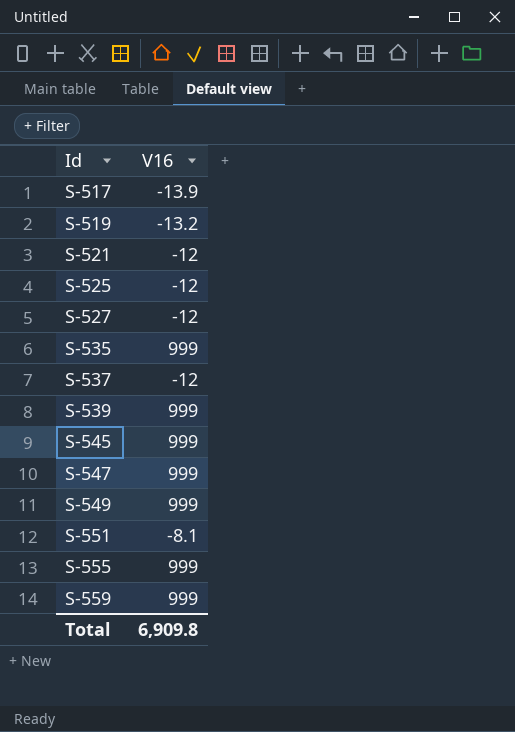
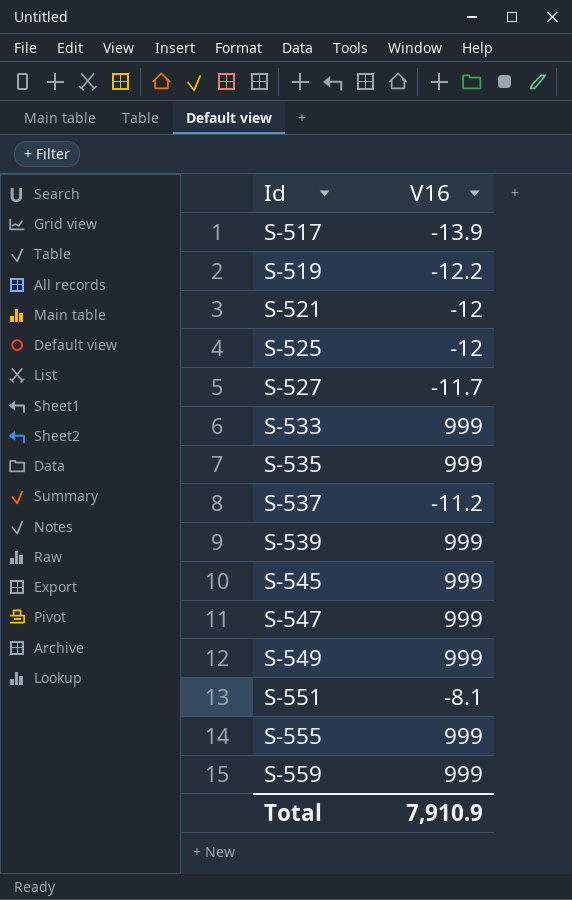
S-519 | V16: -13.2 -> -12.2
S-527 | V16: -12 -> -11.7
row S-533: none -> 999
S-537 | V16: -12 -> -11.2
Total | V16: 6,909.8 -> 7,910.9

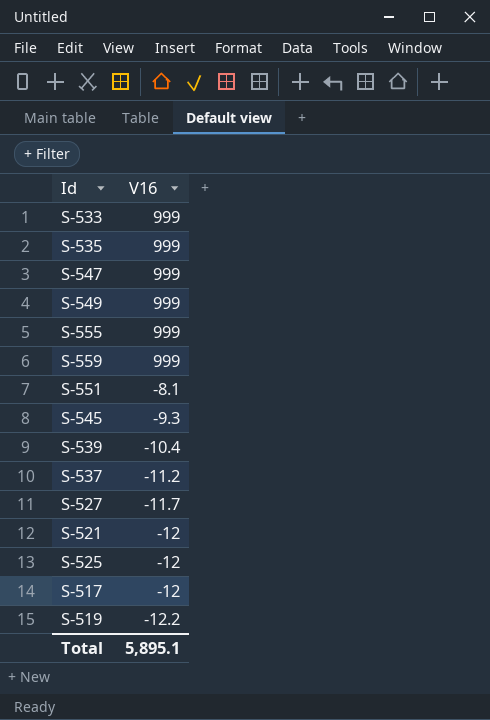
row order: Id ascending -> V16 descending
S-545 | V16: 999 -> -9.3
S-539 | V16: 999 -> -10.4
S-517 | V16: -13.9 -> -12
Total | V16: 7,910.9 -> 5,895.1

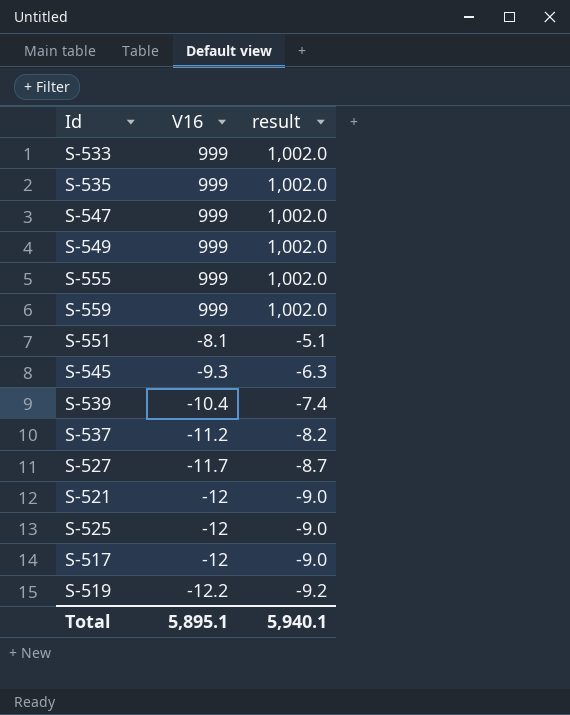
column result | formula: none -> [V16] + 3

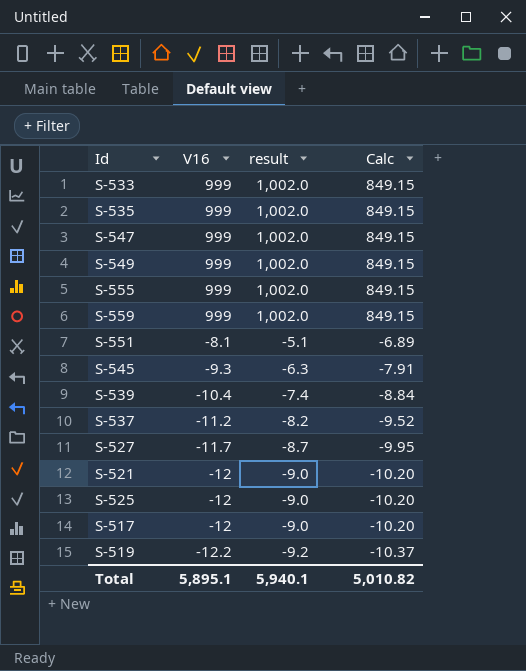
column Calc | formula: none -> [V16] * 0.85

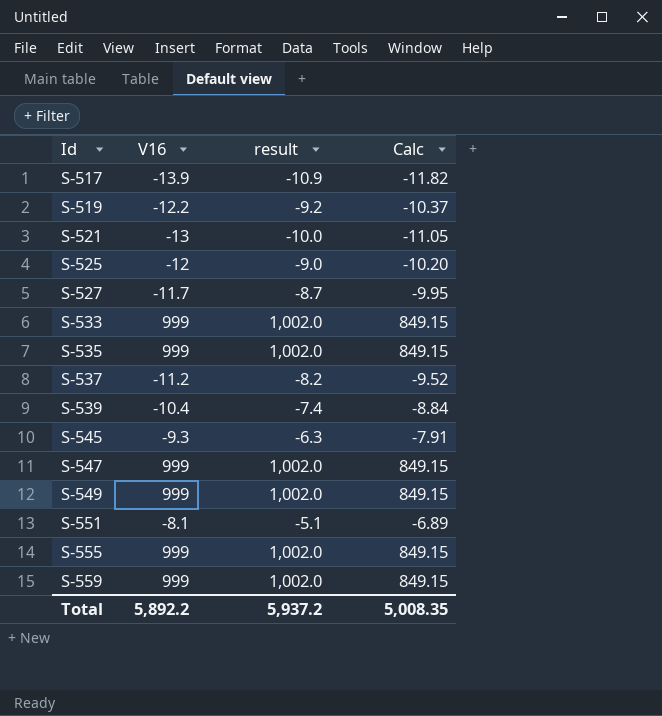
row order: V16 descending -> Id ascending
S-517 | V16: -12 -> -13.9
S-517 | result: -9.0 -> -10.9
S-517 | Calc: -10.20 -> -11.82
S-521 | V16: -12 -> -13
S-521 | result: -9.0 -> -10.0
S-521 | Calc: -10.20 -> -11.05
Total | V16: 5,895.1 -> 5,892.2
Total | result: 5,940.1 -> 5,937.2
Total | Calc: 5,010.82 -> 5,008.35

